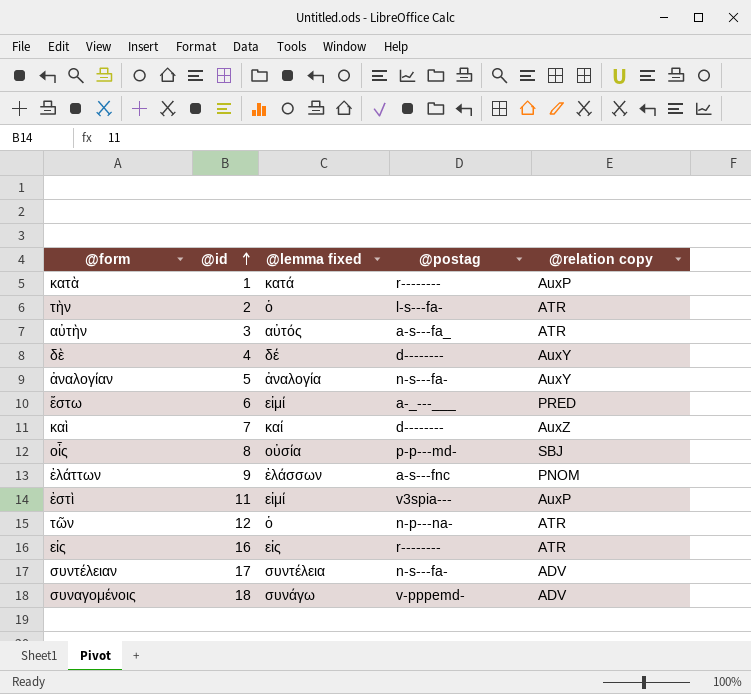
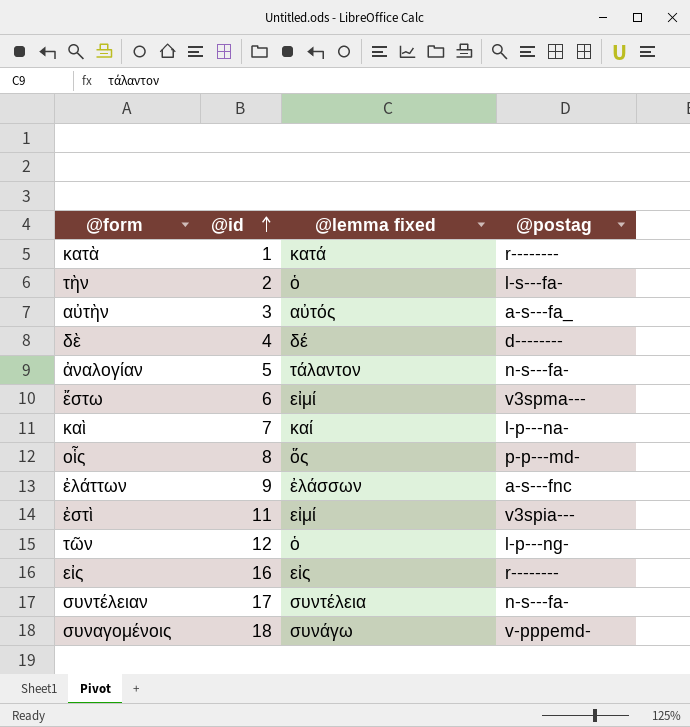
column @relation copy | position: 5 -> none
ἀναλογίαν | @lemma fixed: ἀναλογία -> τάλαντον
ἔστω | @postag: a-_---___ -> v3spma---
καὶ | @postag: d-------- -> l-p---na-
οἷς | @lemma fixed: οὐσία -> ὅς
τῶν | @postag: n-p---na- -> l-p---ng-

